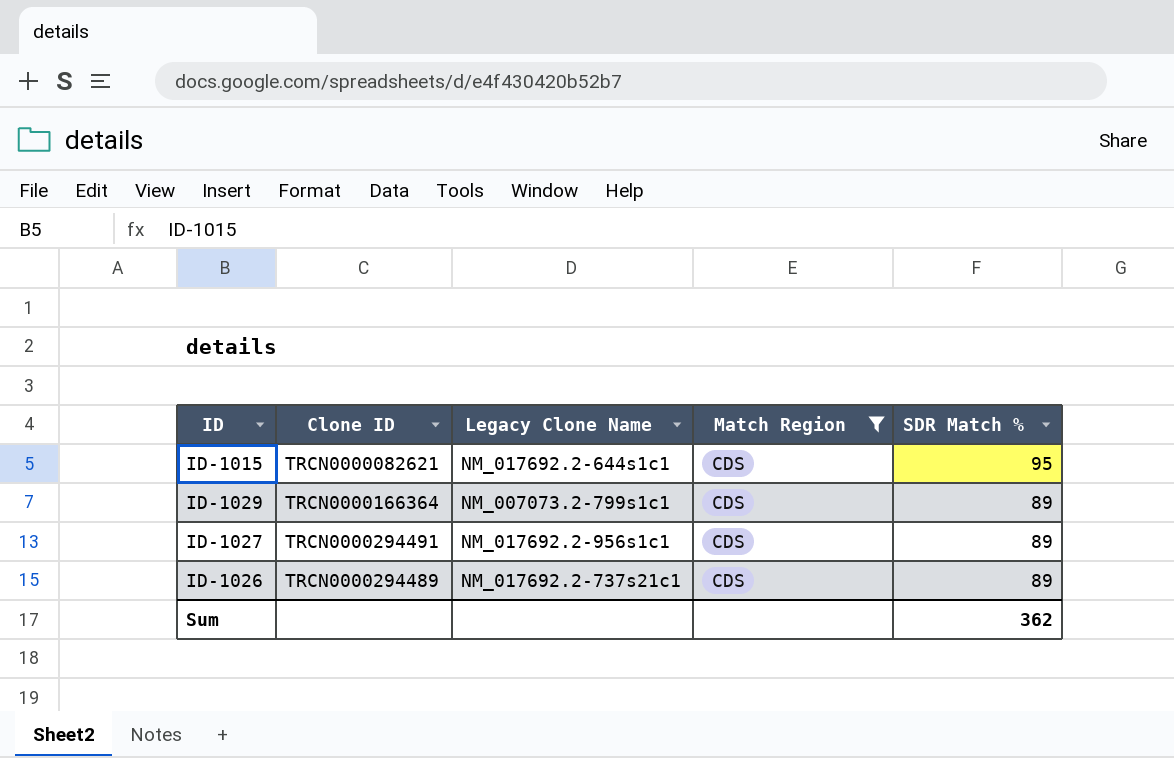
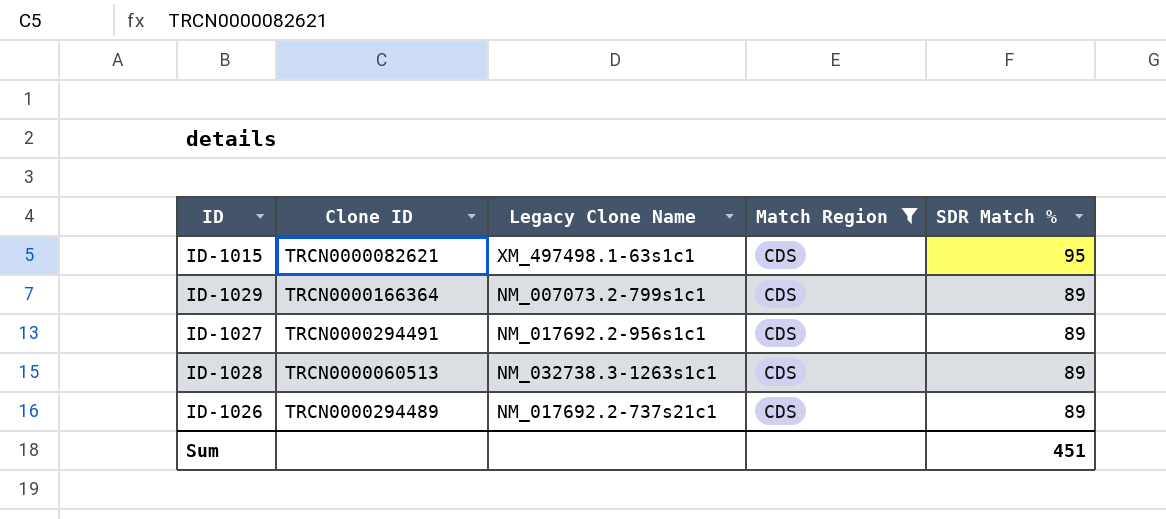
ID-1015 | Legacy Clone Name: NM_017692.2-644s1c1 -> XM_497498.1-63s1c1
row ID-1028: none -> TRCN0000060513 | NM_032738.3-1263s1c1 | CDS | 89
Sum | SDR Match %: 362 -> 451

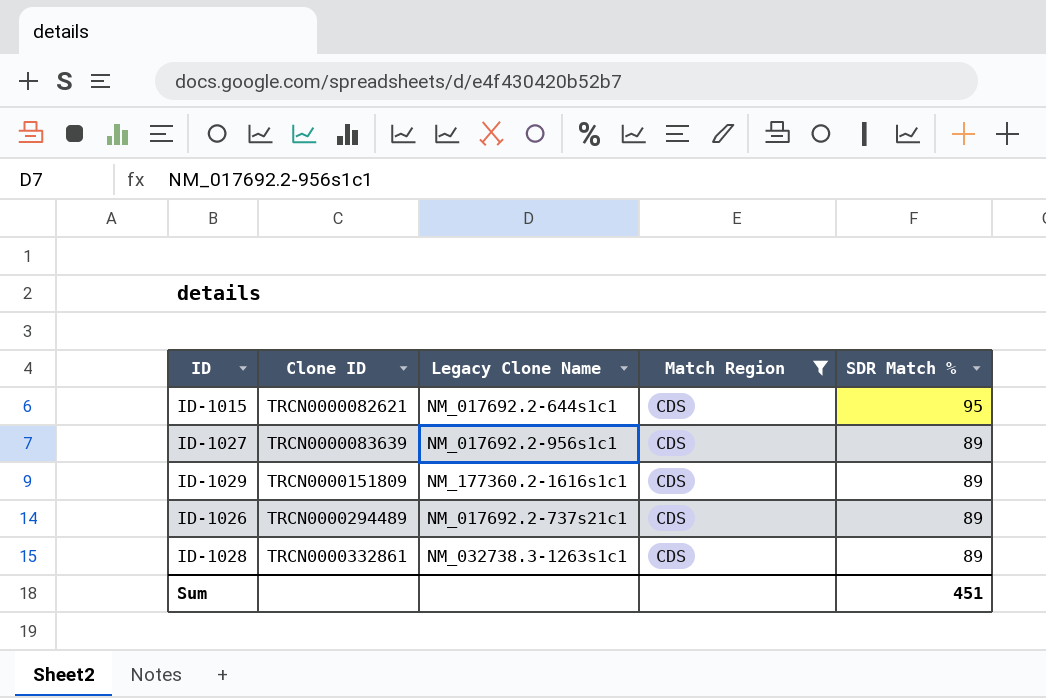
row order: SDR Match % descending -> Clone ID ascending
ID-1015 | Legacy Clone Name: XM_497498.1-63s1c1 -> NM_017692.2-644s1c1
ID-1027 | Clone ID: TRCN0000294491 -> TRCN0000083639
ID-1029 | Clone ID: TRCN0000166364 -> TRCN0000151809
ID-1029 | Legacy Clone Name: NM_007073.2-799s1c1 -> NM_177360.2-1616s1c1
ID-1028 | Clone ID: TRCN0000060513 -> TRCN0000332861

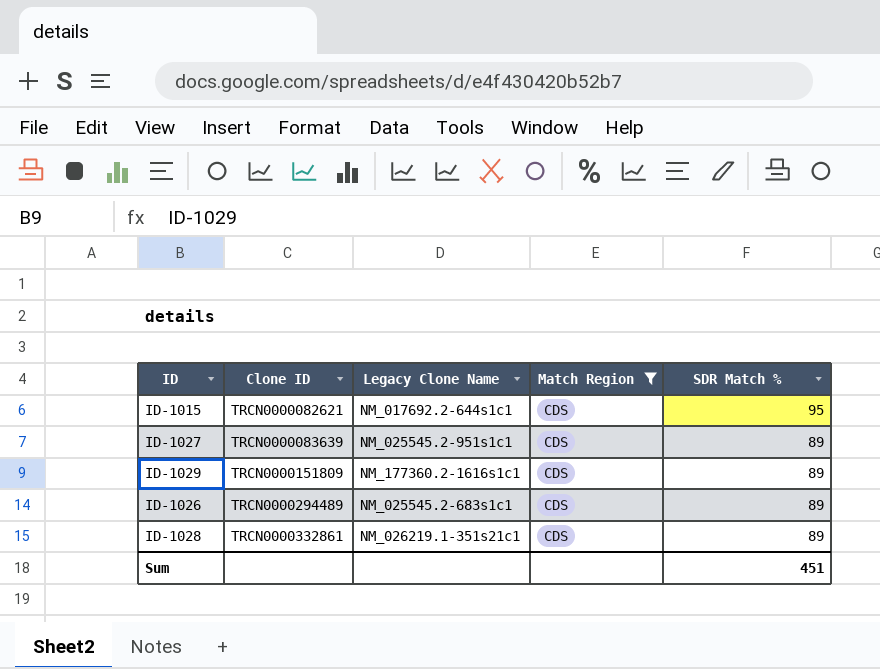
ID-1027 | Legacy Clone Name: NM_017692.2-956s1c1 -> NM_025545.2-951s1c1
ID-1026 | Legacy Clone Name: NM_017692.2-737s21c1 -> NM_025545.2-683s1c1
ID-1028 | Legacy Clone Name: NM_032738.3-1263s1c1 -> NM_026219.1-351s21c1

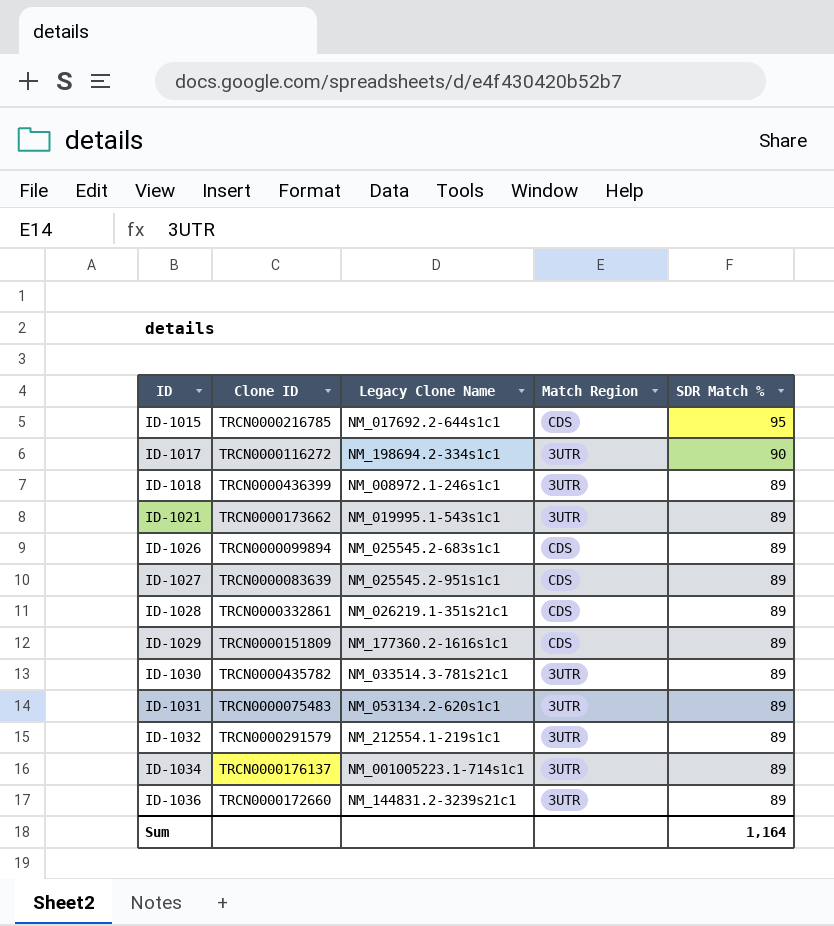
filter: Match Region = CDS -> none
row order: Clone ID ascending -> ID ascending
ID-1015 | Clone ID: TRCN0000082621 -> TRCN0000216785
ID-1026 | Clone ID: TRCN0000294489 -> TRCN0000099894
Sum | SDR Match %: 451 -> 1,164

